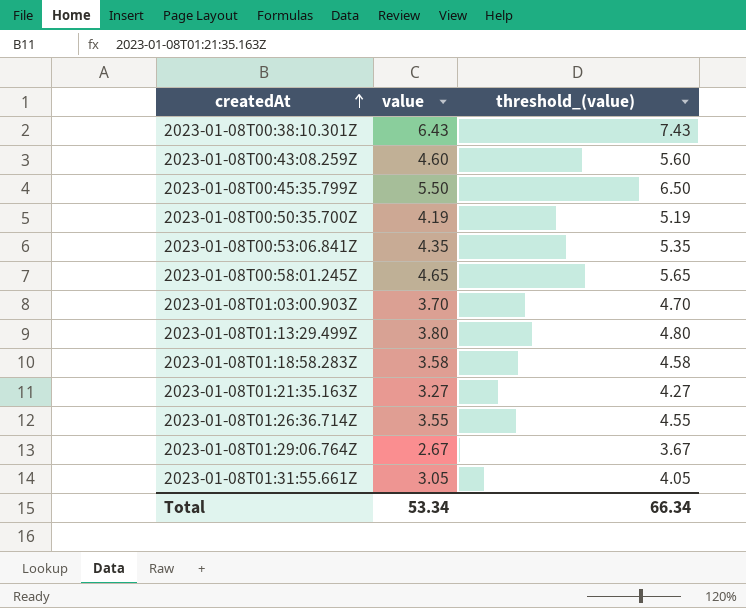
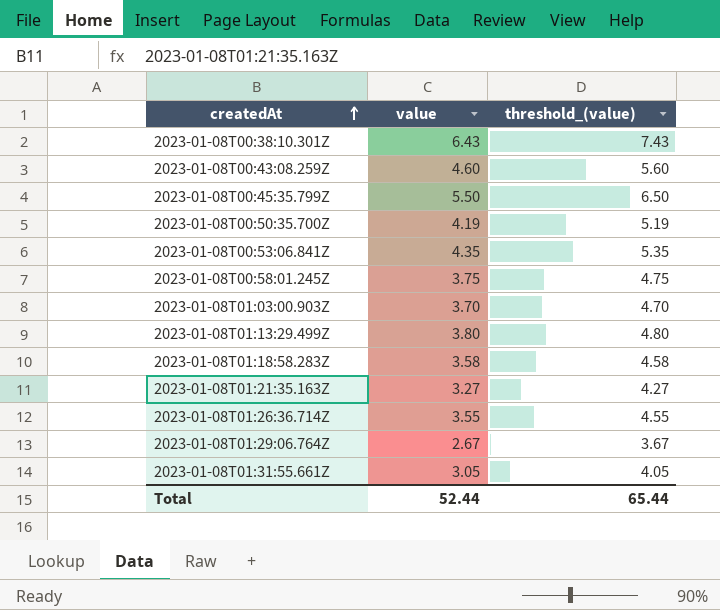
2023-01-08T00:58:01.245Z | value: 4.65 -> 3.75
2023-01-08T00:58:01.245Z | threshold_(value): 5.65 -> 4.75
Total | value: 53.34 -> 52.44
Total | threshold_(value): 66.34 -> 65.44

